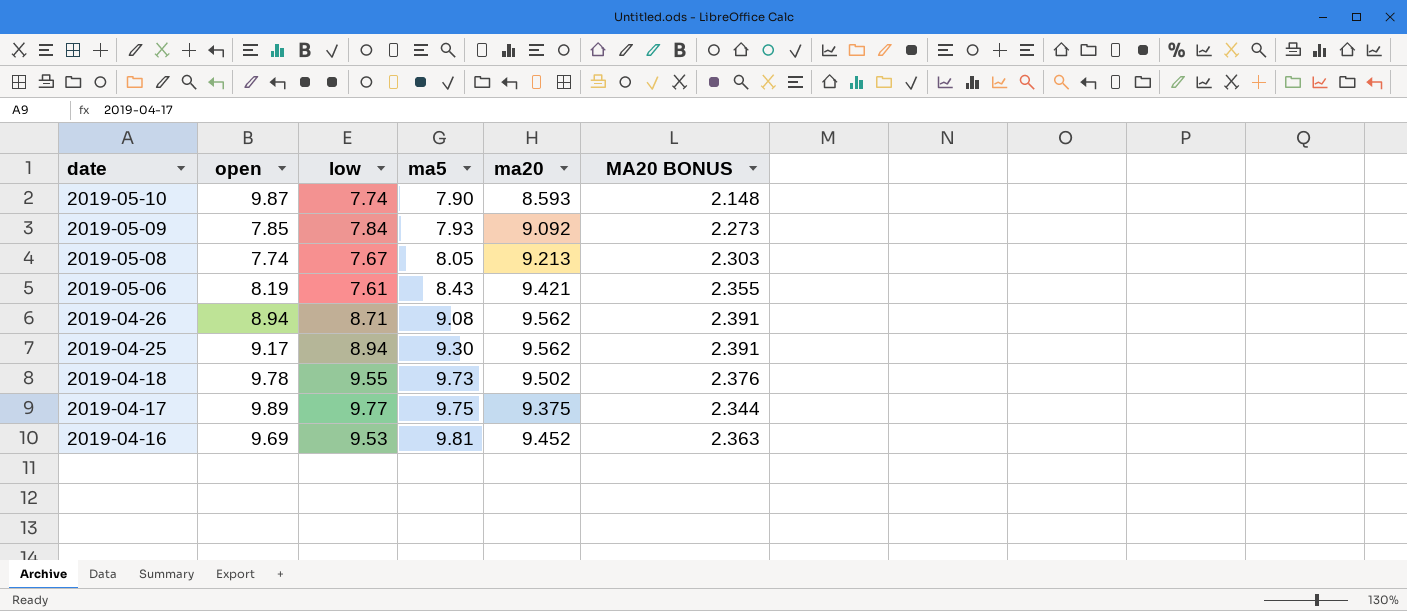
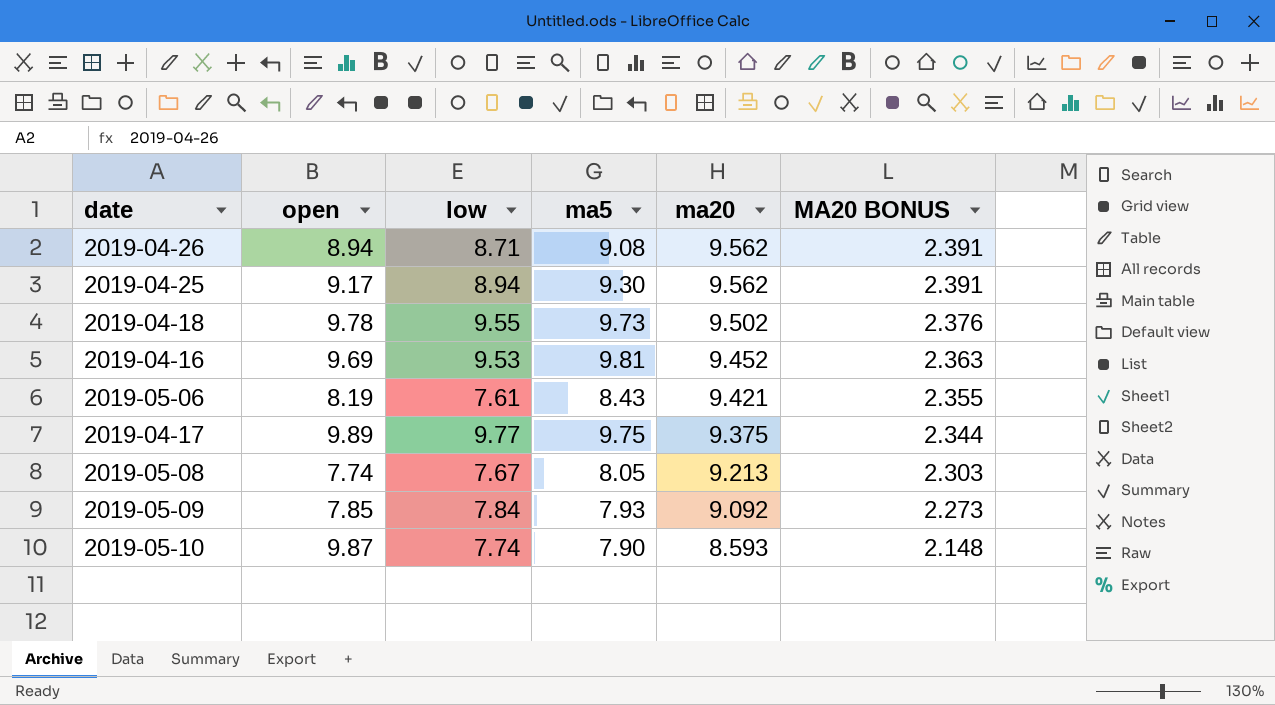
row order: date descending -> ma20 descending

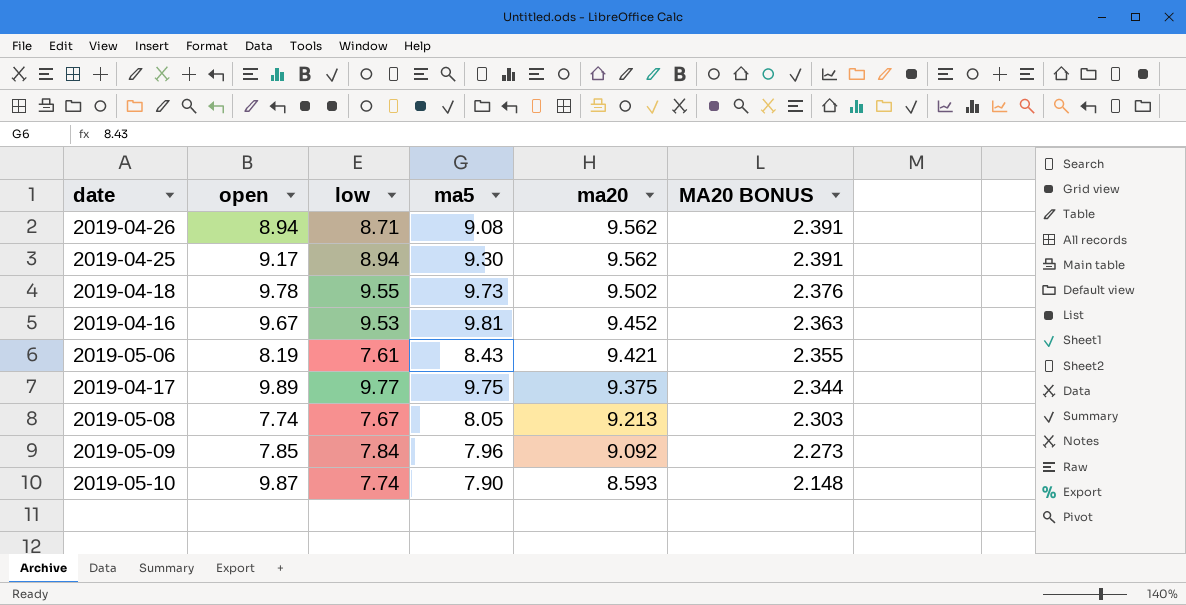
2019-04-16 | open: 9.69 -> 9.67
2019-05-09 | ma5: 7.93 -> 7.96

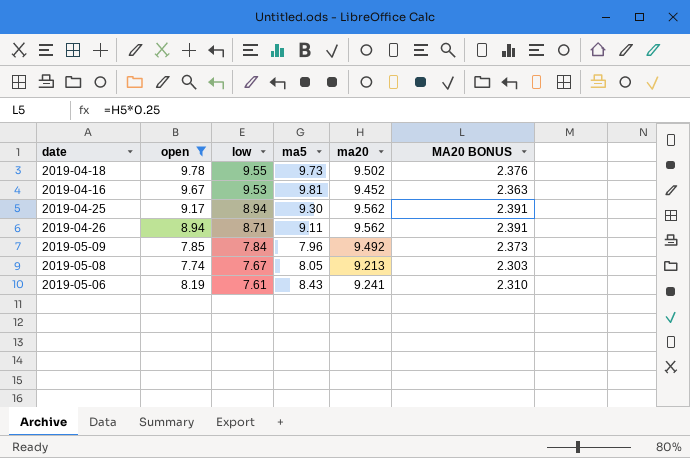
filter: none -> open <= 9.78
row order: ma20 descending -> low descending
2019-04-26 | ma5: 9.08 -> 9.11
2019-05-09 | ma20: 9.092 -> 9.492
2019-05-09 | MA20 BONUS: 2.273 -> 2.373
2019-05-06 | ma20: 9.421 -> 9.241
2019-05-06 | MA20 BONUS: 2.355 -> 2.310

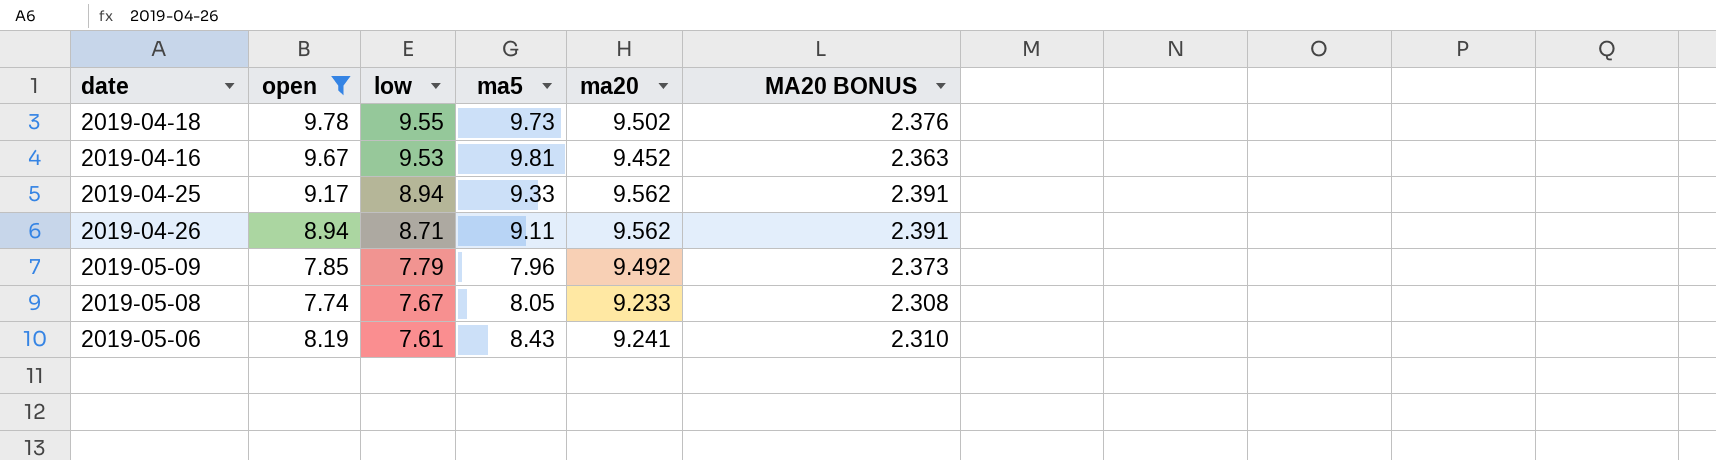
2019-04-25 | ma5: 9.30 -> 9.33
2019-05-09 | low: 7.84 -> 7.79
2019-05-08 | ma20: 9.213 -> 9.233
2019-05-08 | MA20 BONUS: 2.303 -> 2.308

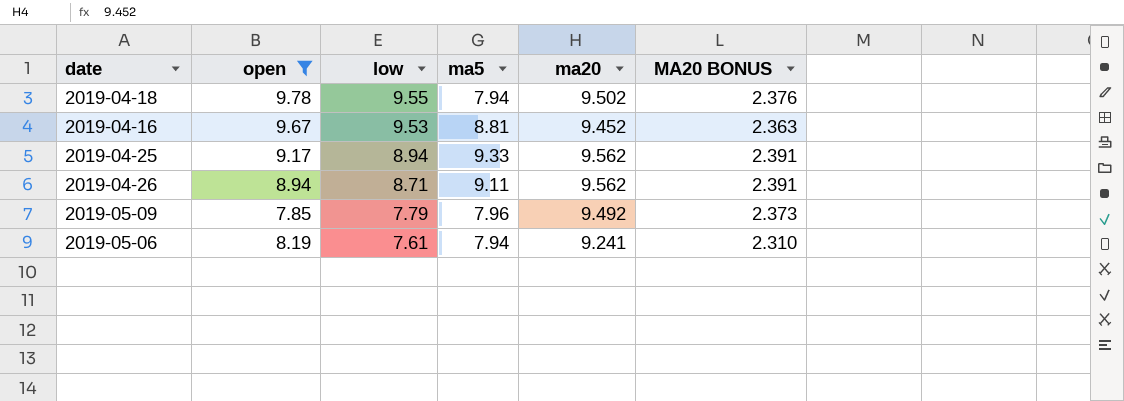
row 2019-05-08: 7.74 | 7.67 | 8.05 | 9.233 | 2.308 -> none
2019-04-18 | ma5: 9.73 -> 7.94
2019-04-16 | ma5: 9.81 -> 8.81
2019-05-06 | ma5: 8.43 -> 7.94

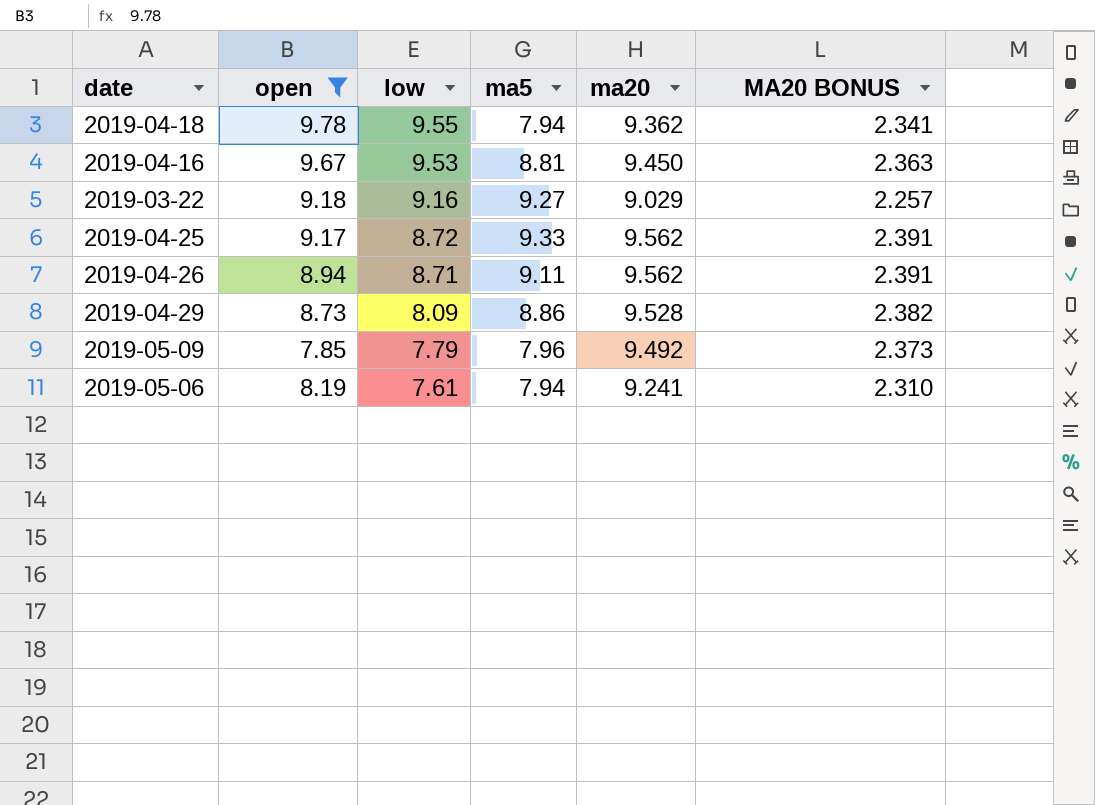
2019-04-18 | ma20: 9.502 -> 9.362
2019-04-18 | MA20 BONUS: 2.376 -> 2.341
2019-04-16 | ma20: 9.452 -> 9.450
row 2019-03-22: none -> 9.18 | 9.16 | 9.27 | 9.029 | 2.257
2019-04-25 | low: 8.94 -> 8.72
row 2019-04-29: none -> 8.73 | 8.09 | 8.86 | 9.528 | 2.382

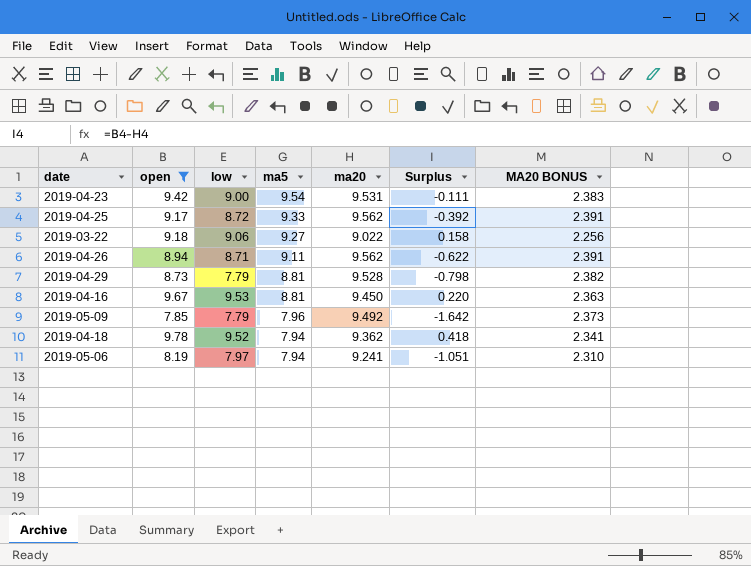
row order: low descending -> ma5 descending
column Surplus | formula: none -> [open] - [ma20]
row 2019-04-23: none -> 9.42 | 9.00 | 9.54 | 9.531 | -0.111 | 2.383
2019-03-22 | low: 9.16 -> 9.06
2019-03-22 | ma20: 9.029 -> 9.022
2019-03-22 | MA20 BONUS: 2.257 -> 2.256
2019-04-29 | low: 8.09 -> 7.79
2019-04-29 | ma5: 8.86 -> 8.81
2019-04-18 | low: 9.55 -> 9.52
2019-05-06 | low: 7.61 -> 7.97

